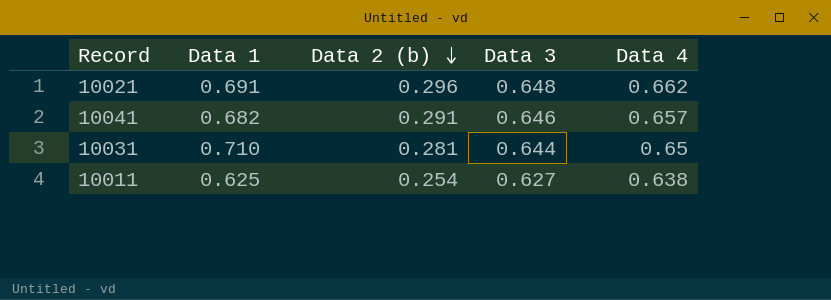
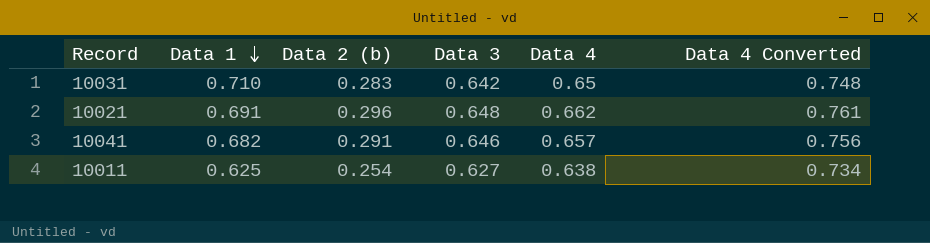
row order: Data 2 (b) descending -> Data 1 descending
column Data 4 Converted | formula: none -> [Data 4] * 1.15
10031 | Data 2 (b): 0.281 -> 0.283
10031 | Data 3: 0.644 -> 0.642

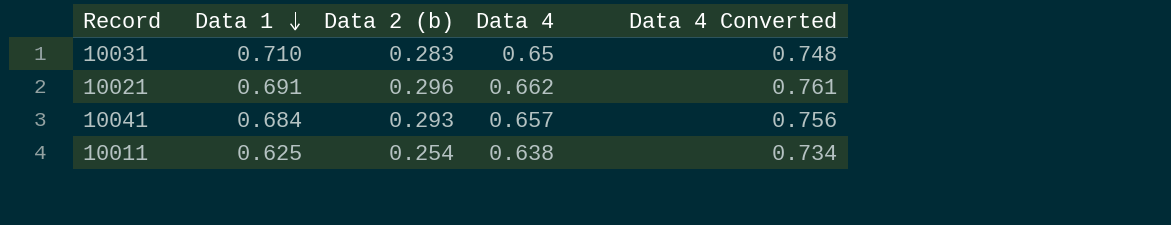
column Data 3 | position: 4 -> none
10041 | Data 1: 0.682 -> 0.684
10041 | Data 2 (b): 0.291 -> 0.293

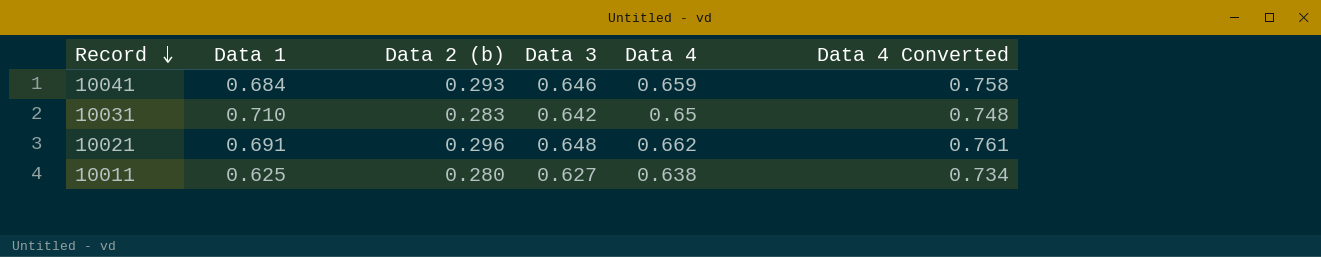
row order: Data 1 descending -> Record descending
column Data 3 | position: none -> 4
10041 | Data 4: 0.657 -> 0.659
10041 | Data 4 Converted: 0.756 -> 0.758
10011 | Data 2 (b): 0.254 -> 0.280

